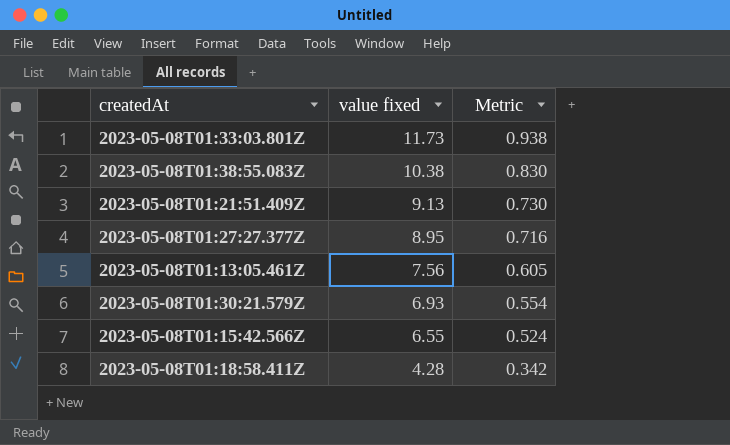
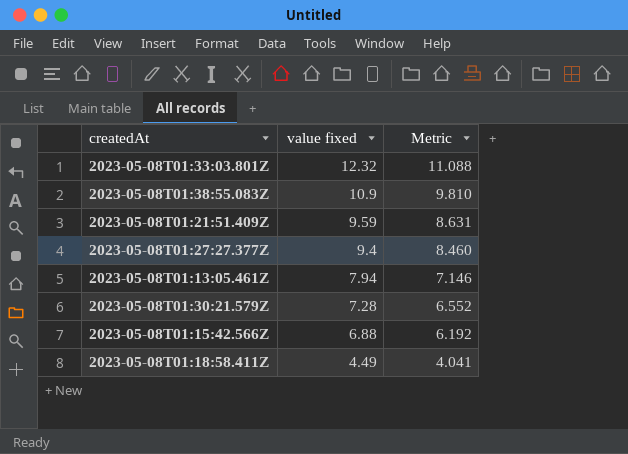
column Metric | formula: [value fixed] * 0.08 -> [value fixed] * 0.9
2023-05-08T01:33:03.801Z | value fixed: 11.73 -> 12.32
2023-05-08T01:38:55.083Z | value fixed: 10.38 -> 10.9
2023-05-08T01:21:51.409Z | value fixed: 9.13 -> 9.59
2023-05-08T01:27:27.377Z | value fixed: 8.95 -> 9.4
2023-05-08T01:13:05.461Z | value fixed: 7.56 -> 7.94
2023-05-08T01:30:21.579Z | value fixed: 6.93 -> 7.28
2023-05-08T01:15:42.566Z | value fixed: 6.55 -> 6.88
2023-05-08T01:18:58.411Z | value fixed: 4.28 -> 4.49

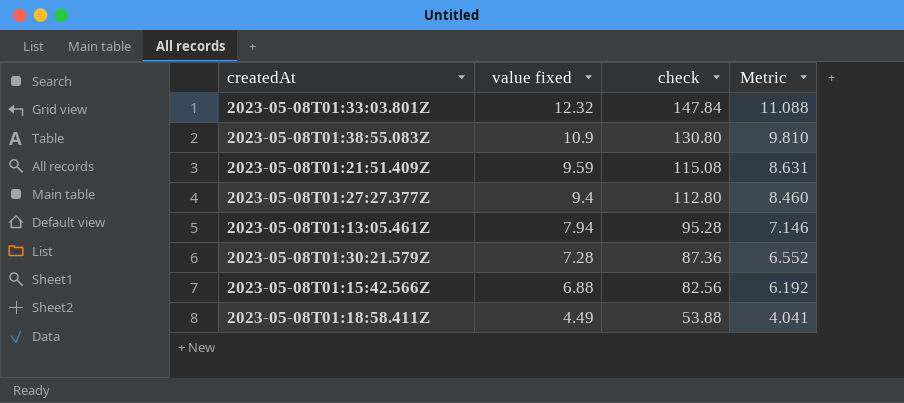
column check | formula: none -> [value fixed] * 12

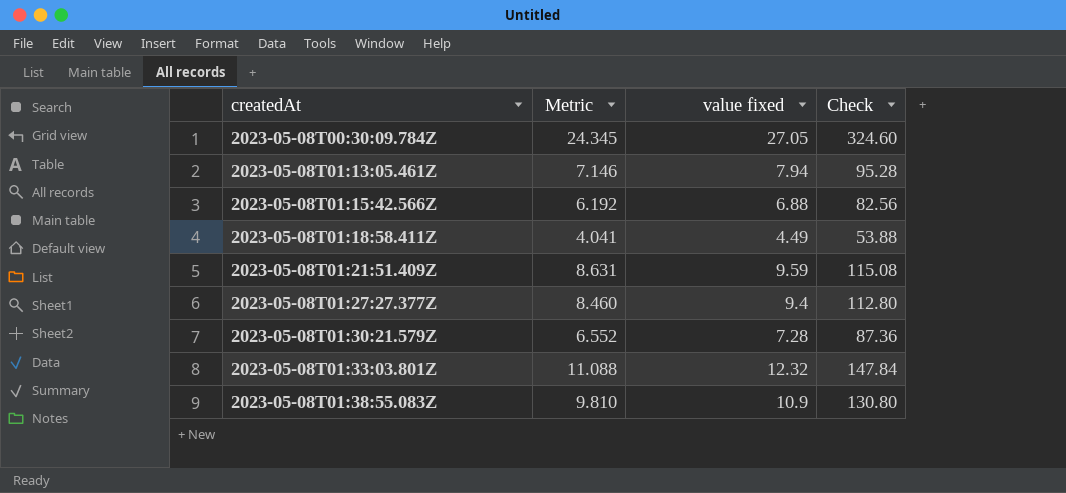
row order: value fixed descending -> createdAt ascending
column Metric | position: 4 -> 2
column name: check -> Check
row 2023-05-08T00:30:09.784Z: none -> 24.345 | 27.05 | 324.60

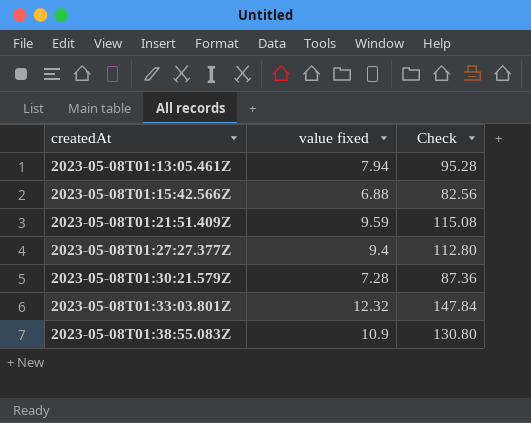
column Metric | formula: [value fixed] * 0.9 -> none
row 2023-05-08T00:30:09.784Z: 24.345 | 27.05 | 324.60 -> none
row 2023-05-08T01:18:58.411Z: 4.041 | 4.49 | 53.88 -> none

